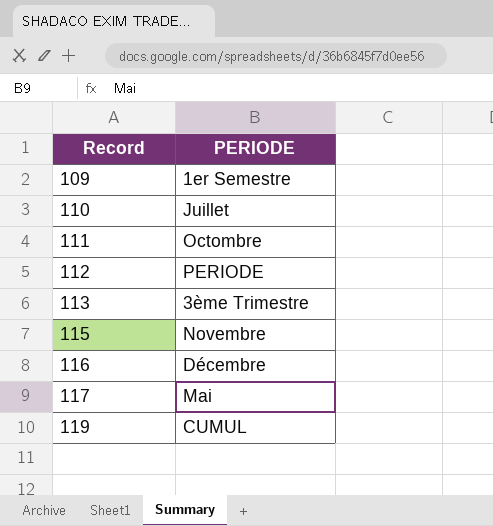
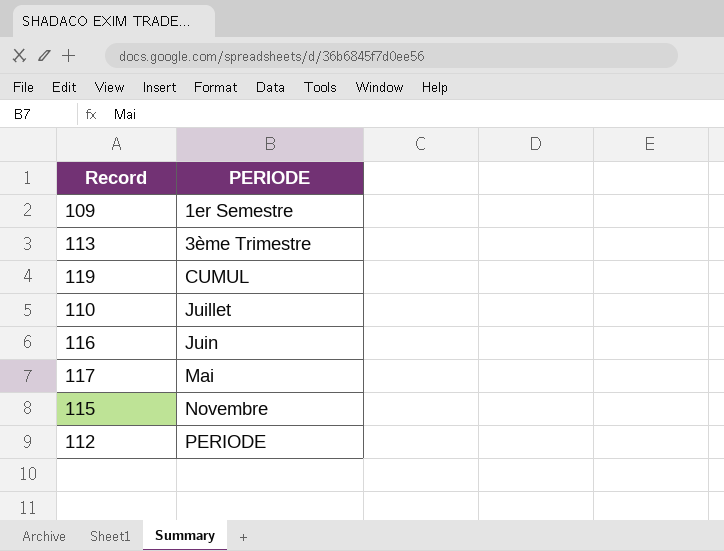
row order: Record ascending -> PERIODE ascending
row 111: Octombre -> none
116 | PERIODE: Décembre -> Juin

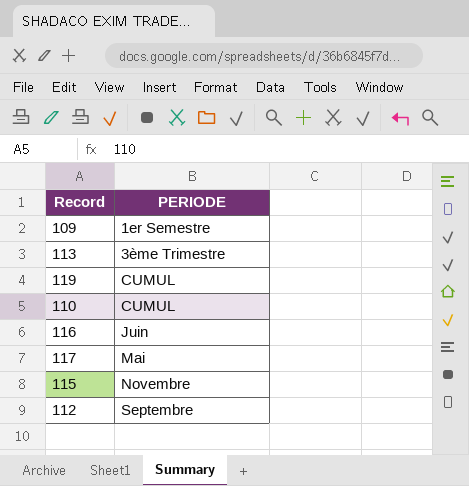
110 | PERIODE: Juillet -> CUMUL
112 | PERIODE: PERIODE -> Septembre

